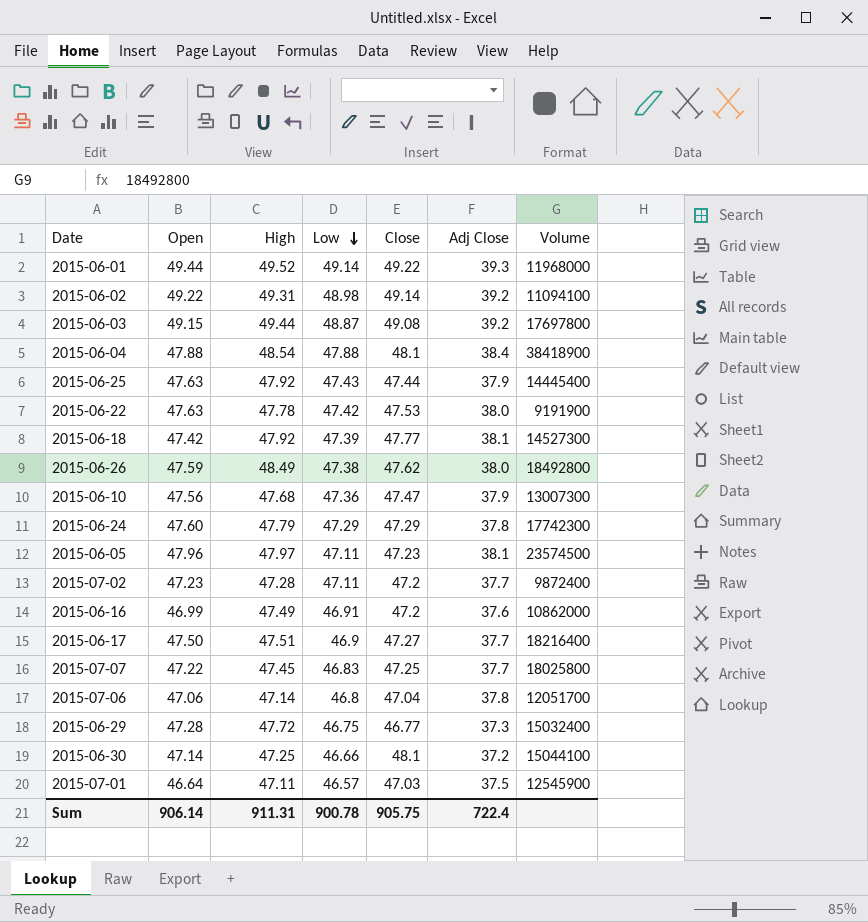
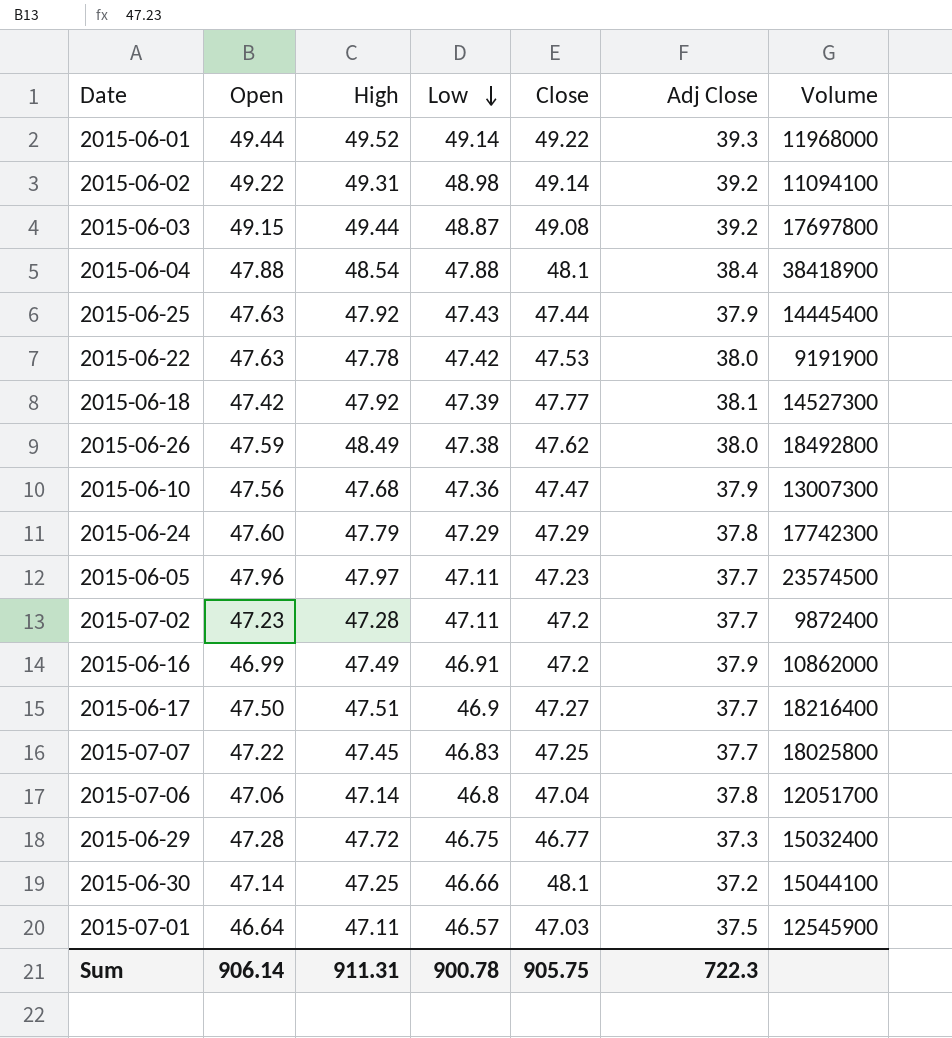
2015-06-05 | Adj Close: 38.1 -> 37.7
2015-06-16 | Adj Close: 37.6 -> 37.9
Sum | Adj Close: 722.4 -> 722.3

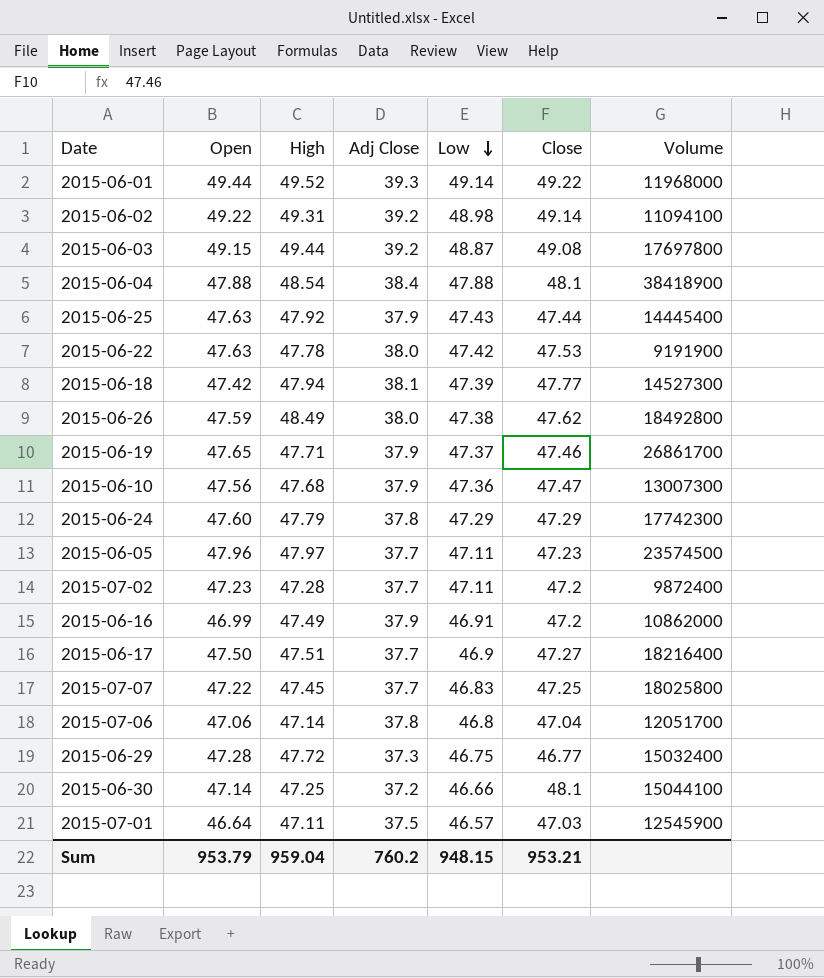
column Adj Close | position: 6 -> 4
2015-06-18 | High: 47.92 -> 47.94
row 2015-06-19: none -> 47.65 | 47.71 | 37.9 | 47.37 | 47.46 | 26861700
Sum | Open: 906.14 -> 953.79
Sum | High: 911.31 -> 959.04
Sum | Adj Close: 722.3 -> 760.2
Sum | Low: 900.78 -> 948.15
Sum | Close: 905.75 -> 953.21

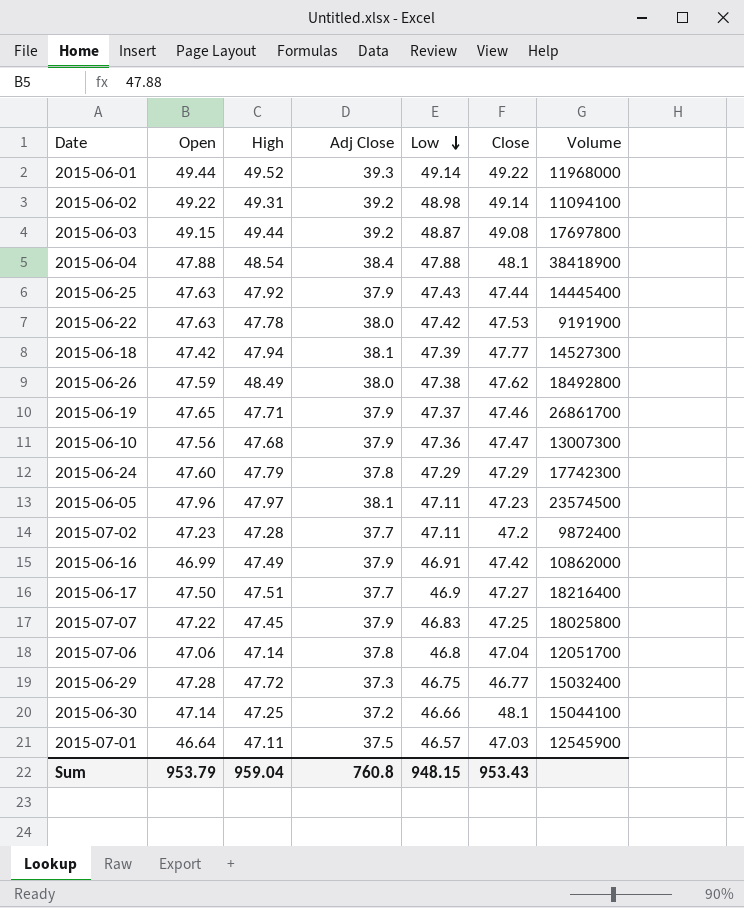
2015-06-05 | Adj Close: 37.7 -> 38.1
2015-06-16 | Close: 47.2 -> 47.42
2015-07-07 | Adj Close: 37.7 -> 37.9
Sum | Adj Close: 760.2 -> 760.8
Sum | Close: 953.21 -> 953.43

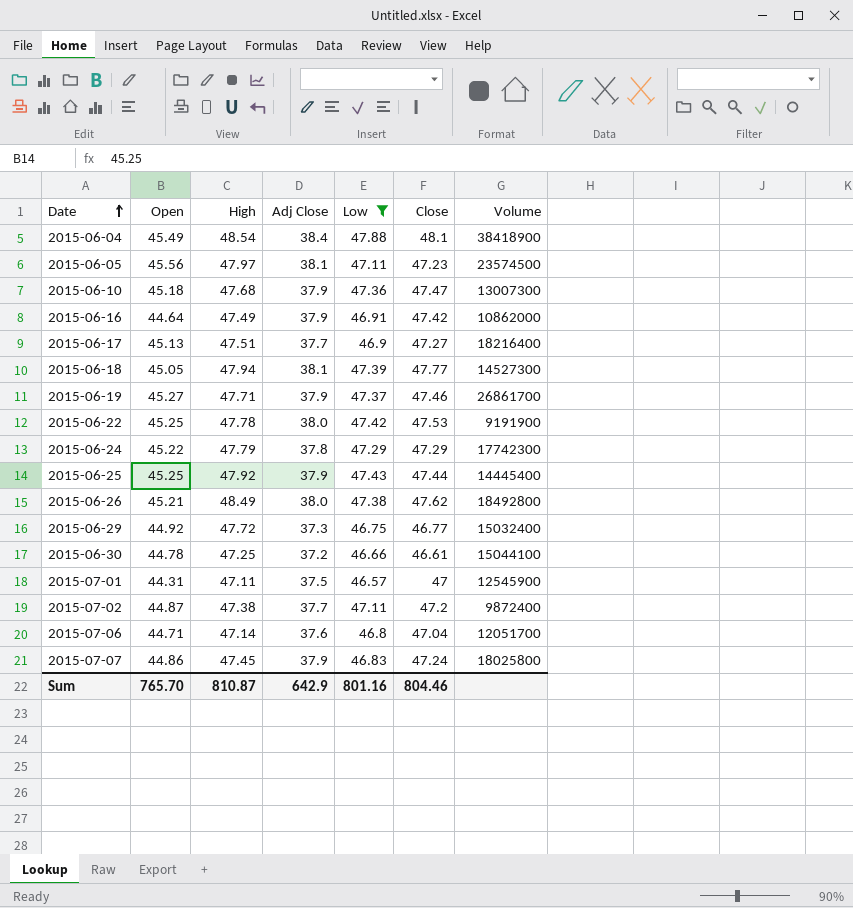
filter: none -> Low <= 47.88
row order: Low descending -> Date ascending
2015-06-04 | Open: 47.88 -> 45.49
2015-06-05 | Open: 47.96 -> 45.56
2015-06-10 | Open: 47.56 -> 45.18
2015-06-16 | Open: 46.99 -> 44.64
2015-06-17 | Open: 47.50 -> 45.13
2015-06-18 | Open: 47.42 -> 45.05
2015-06-19 | Open: 47.65 -> 45.27
2015-06-22 | Open: 47.63 -> 45.25
2015-06-24 | Open: 47.60 -> 45.22
2015-06-25 | Open: 47.63 -> 45.25
2015-06-26 | Open: 47.59 -> 45.21
2015-06-29 | Open: 47.28 -> 44.92
2015-06-30 | Open: 47.14 -> 44.78
2015-06-30 | Close: 48.1 -> 46.61
2015-07-01 | Open: 46.64 -> 44.31
2015-07-01 | Close: 47.03 -> 47
2015-07-02 | Open: 47.23 -> 44.87
2015-07-02 | High: 47.28 -> 47.38
2015-07-06 | Open: 47.06 -> 44.71
2015-07-06 | Adj Close: 37.8 -> 37.6
2015-07-07 | Open: 47.22 -> 44.86
2015-07-07 | Close: 47.25 -> 47.24
Sum | Open: 953.79 -> 765.70
Sum | High: 959.04 -> 810.87
Sum | Adj Close: 760.8 -> 642.9
Sum | Low: 948.15 -> 801.16
Sum | Close: 953.43 -> 804.46

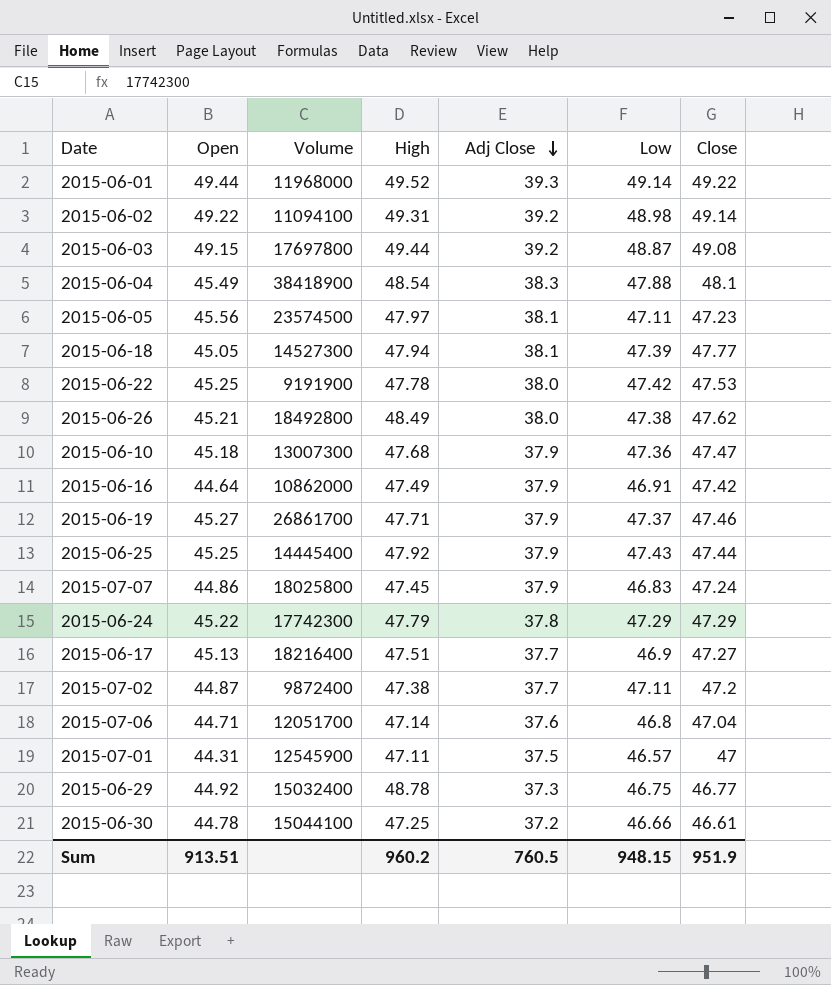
filter: Low <= 47.88 -> none
row order: Date ascending -> Adj Close descending
column Volume | position: 7 -> 3
2015-06-04 | Adj Close: 38.4 -> 38.3
2015-06-29 | High: 47.72 -> 48.78
Sum | Open: 765.70 -> 913.51
Sum | High: 810.87 -> 960.2
Sum | Adj Close: 642.9 -> 760.5
Sum | Low: 801.16 -> 948.15
Sum | Close: 804.46 -> 951.9

